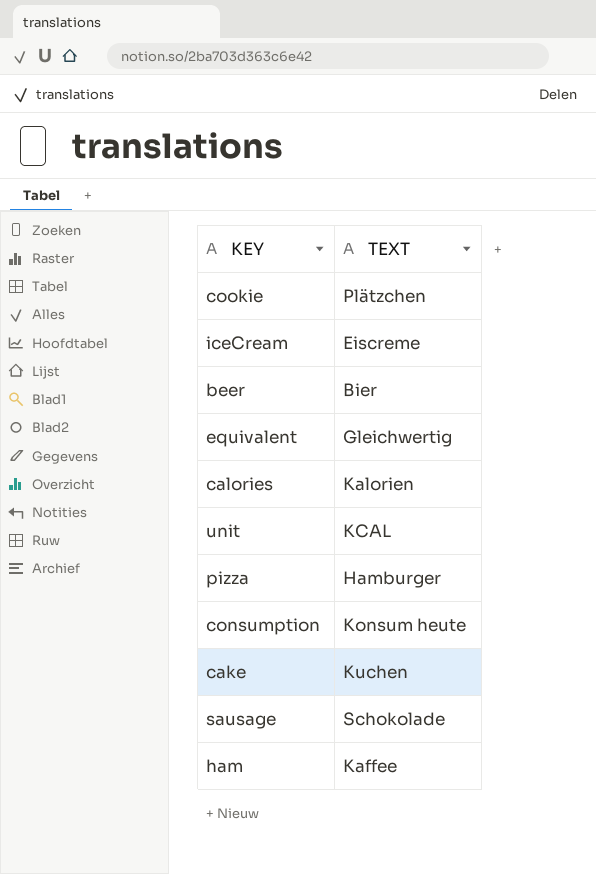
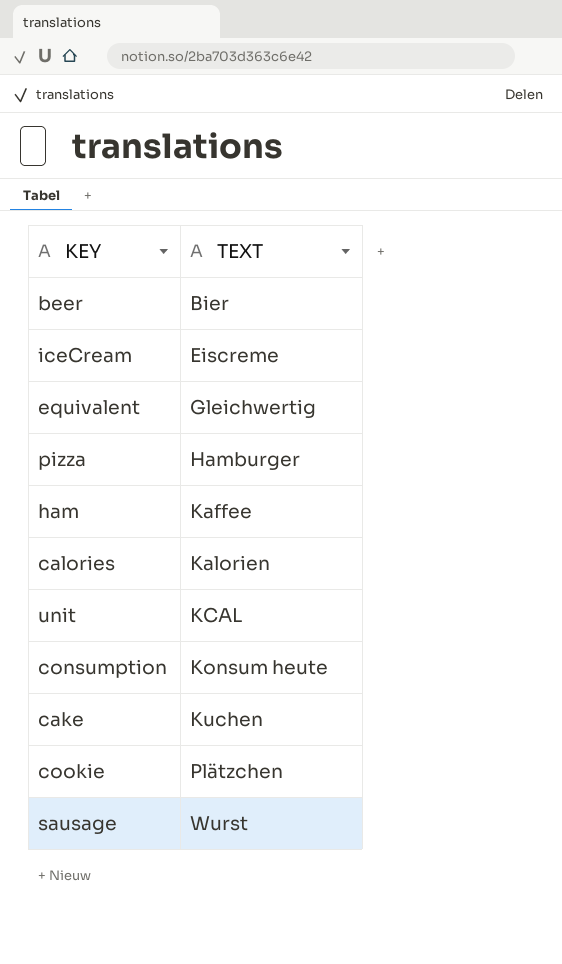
row order: none -> TEXT ascending
sausage | TEXT: Schokolade -> Wurst

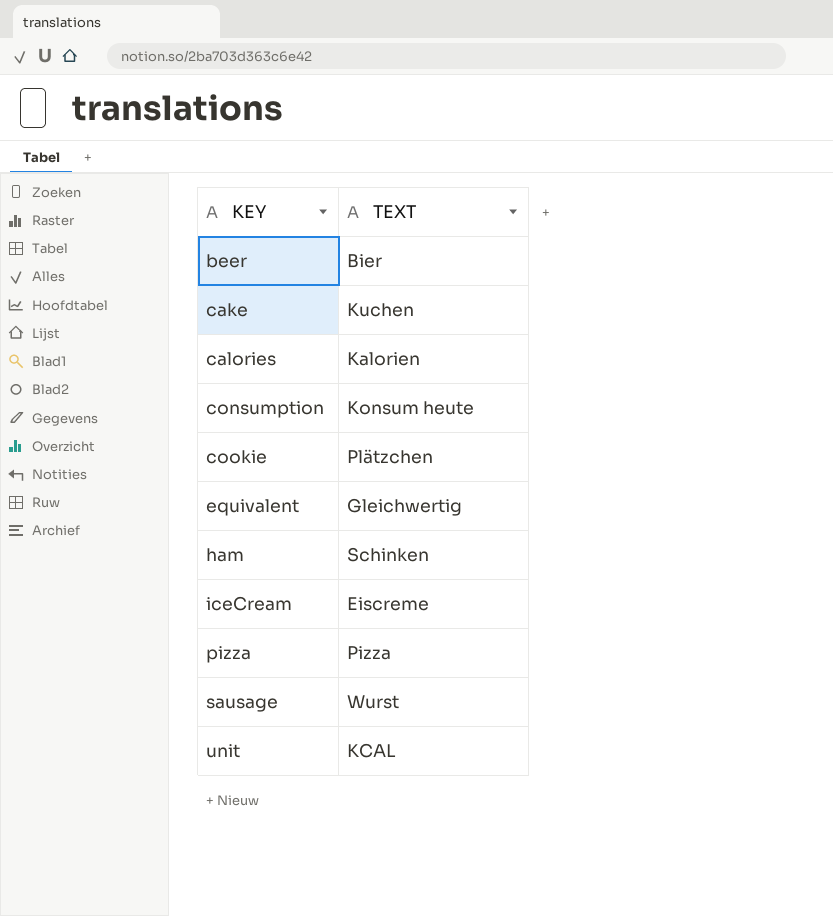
row order: TEXT ascending -> KEY ascending
ham | TEXT: Kaffee -> Schinken
pizza | TEXT: Hamburger -> Pizza

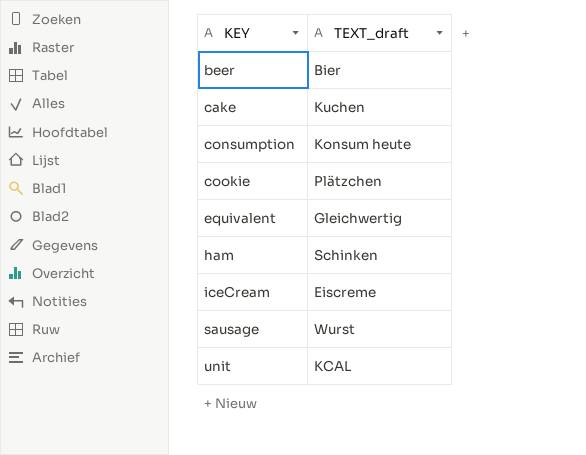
column name: TEXT -> TEXT_draft
row calories: Kalorien -> none
row pizza: Pizza -> none

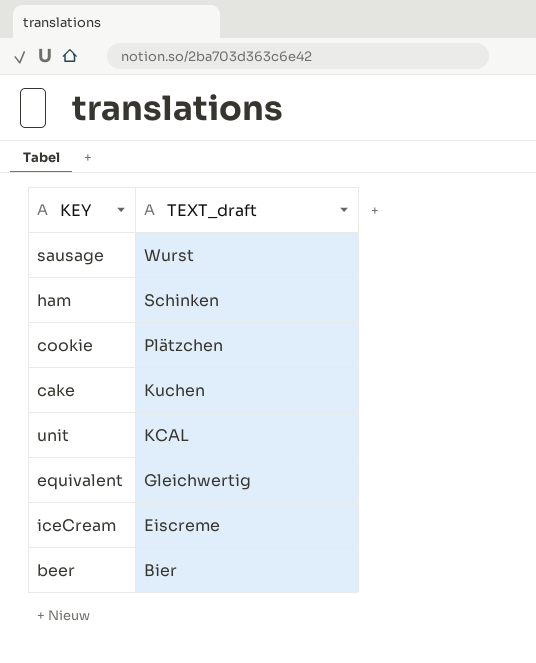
row order: KEY ascending -> TEXT_draft descending
row consumption: Konsum heute -> none

